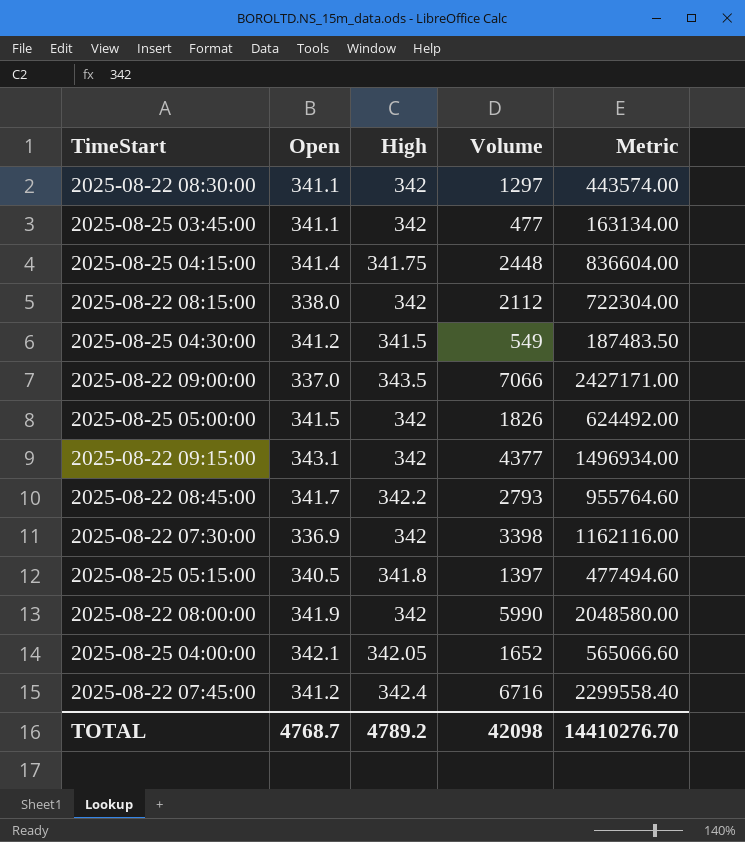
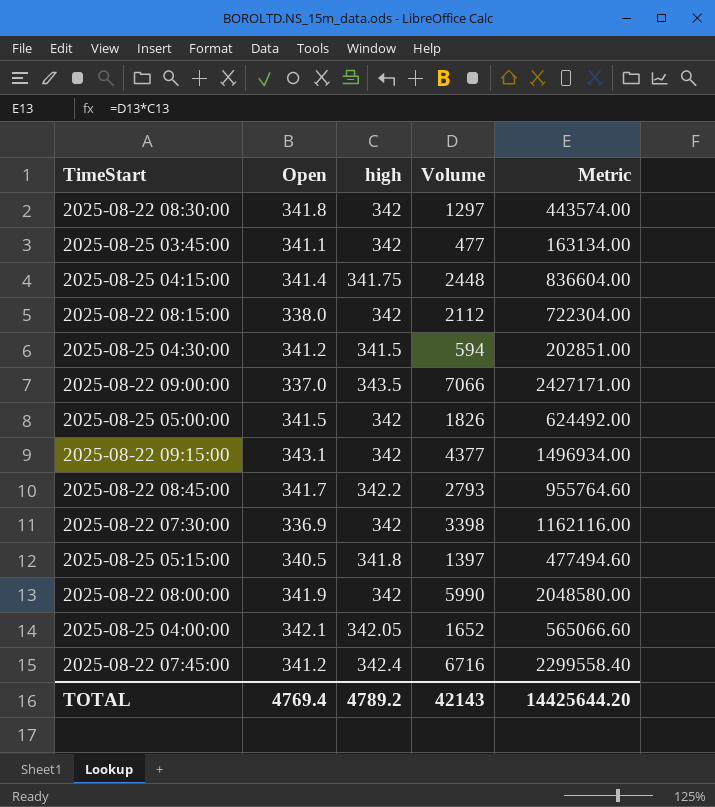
column name: High -> high
2025-08-22 08:30:00 | Open: 341.1 -> 341.8
2025-08-25 04:30:00 | Volume: 549 -> 594
2025-08-25 04:30:00 | Metric: 187483.50 -> 202851.00
TOTAL | Open: 4768.7 -> 4769.4
TOTAL | Volume: 42098 -> 42143
TOTAL | Metric: 14410276.70 -> 14425644.20

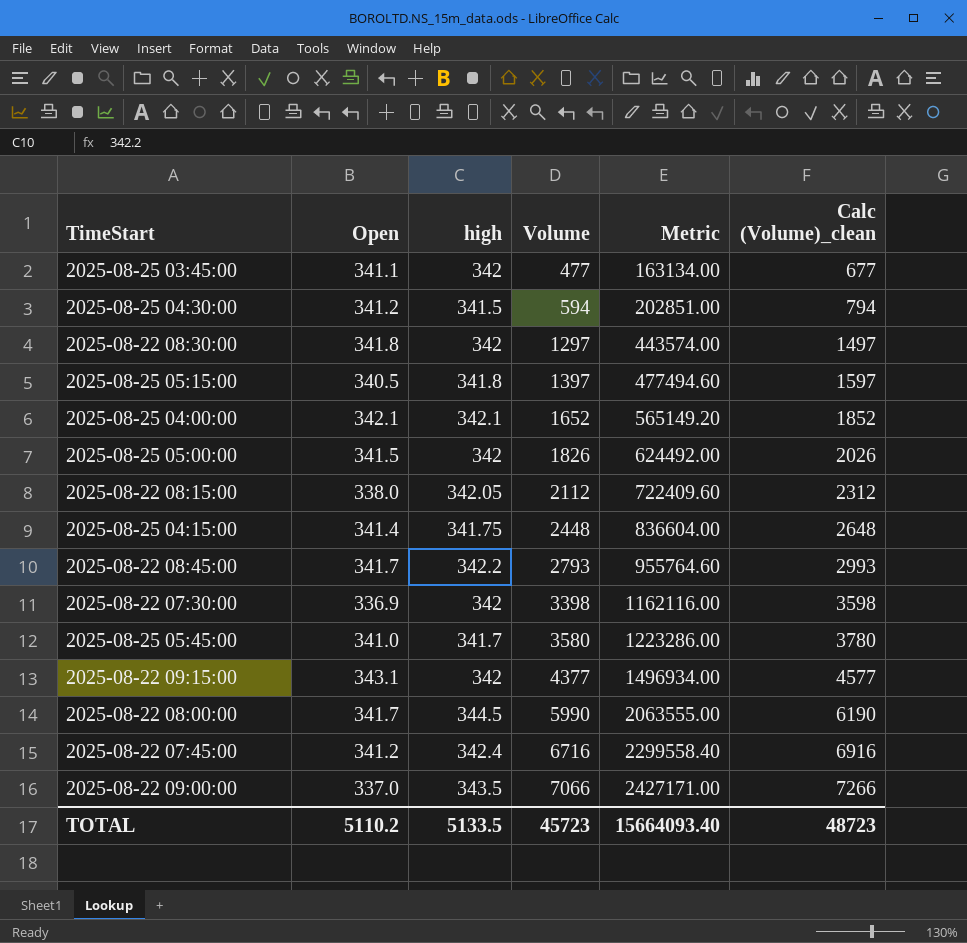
row order: none -> Volume ascending
column Calc (Volume)_clean | formula: none -> [Volume] + 200
2025-08-25 04:00:00 | high: 342.05 -> 342.1
2025-08-25 04:00:00 | Metric: 565066.60 -> 565149.20
2025-08-22 08:15:00 | high: 342 -> 342.05
2025-08-22 08:15:00 | Metric: 722304.00 -> 722409.60
row 2025-08-25 05:45:00: none -> 341.0 | 341.7 | 3580 | 1223286.00 | 3780
2025-08-22 08:00:00 | Open: 341.9 -> 341.7
2025-08-22 08:00:00 | high: 342 -> 344.5
2025-08-22 08:00:00 | Metric: 2048580.00 -> 2063555.00
TOTAL | Open: 4769.4 -> 5110.2
TOTAL | high: 4789.2 -> 5133.5
TOTAL | Volume: 42143 -> 45723
TOTAL | Metric: 14425644.20 -> 15664093.40

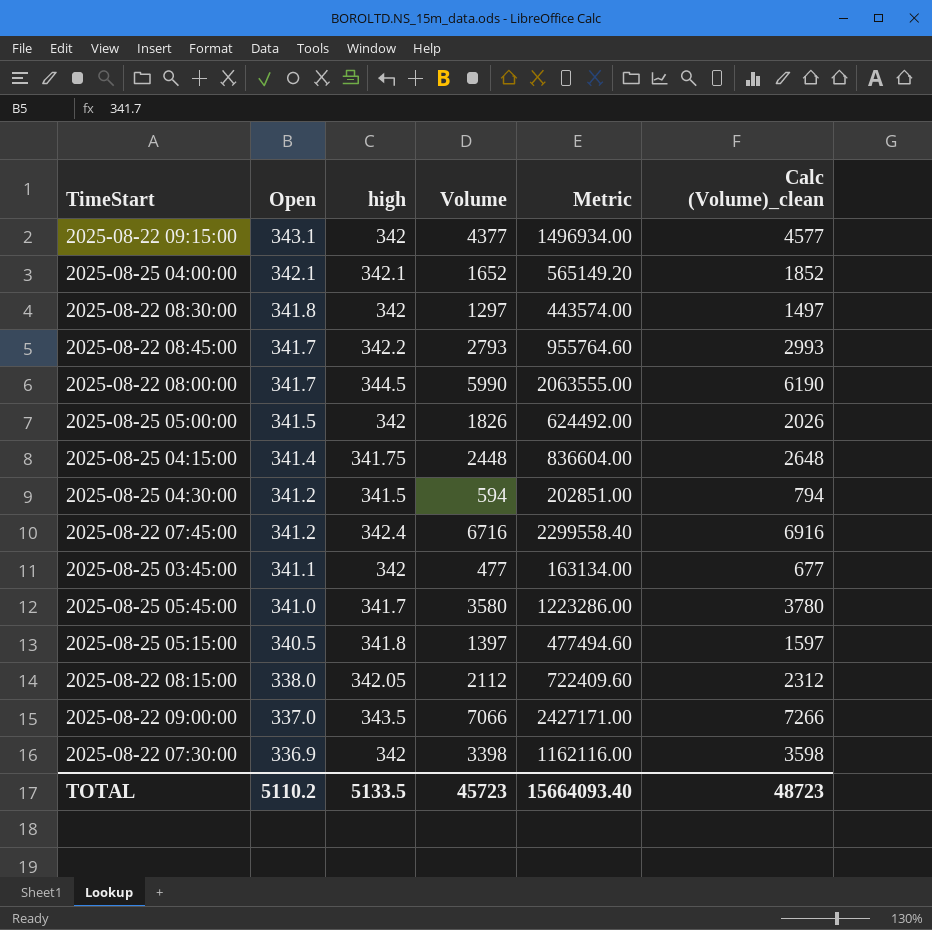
row order: Volume ascending -> Open descending

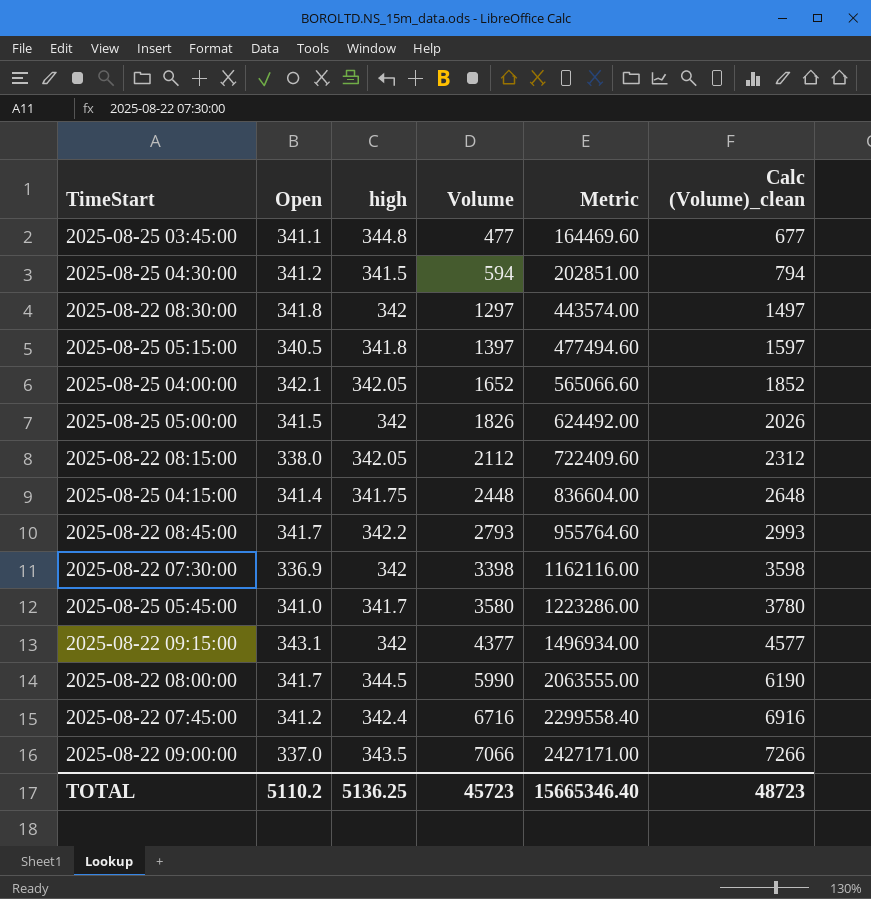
row order: Open descending -> Volume ascending
2025-08-25 03:45:00 | high: 342 -> 344.8
2025-08-25 03:45:00 | Metric: 163134.00 -> 164469.60
2025-08-25 04:00:00 | high: 342.1 -> 342.05
2025-08-25 04:00:00 | Metric: 565149.20 -> 565066.60
TOTAL | high: 5133.5 -> 5136.25
TOTAL | Metric: 15664093.40 -> 15665346.40

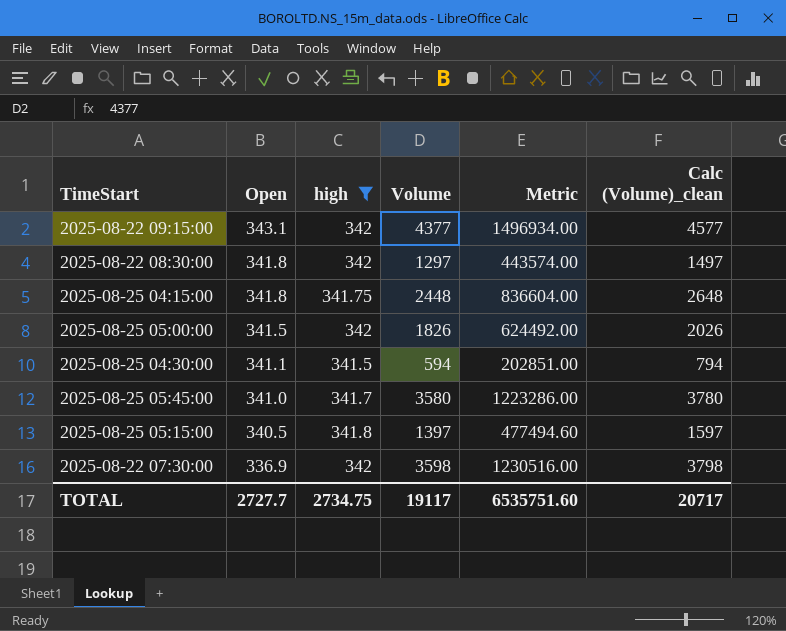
filter: none -> high <= 342
row order: Volume ascending -> Open descending
2025-08-25 04:15:00 | Open: 341.4 -> 341.8
2025-08-25 04:30:00 | Open: 341.2 -> 341.1
2025-08-22 07:30:00 | Volume: 3398 -> 3598
2025-08-22 07:30:00 | Metric: 1162116.00 -> 1230516.00
2025-08-22 07:30:00 | Calc (Volume)_clean: 3598 -> 3798
TOTAL | Open: 5110.2 -> 2727.7
TOTAL | high: 5136.25 -> 2734.75
TOTAL | Volume: 45723 -> 19117
TOTAL | Metric: 15665346.40 -> 6535751.60
TOTAL | Calc (Volume)_clean: 48723 -> 20717

